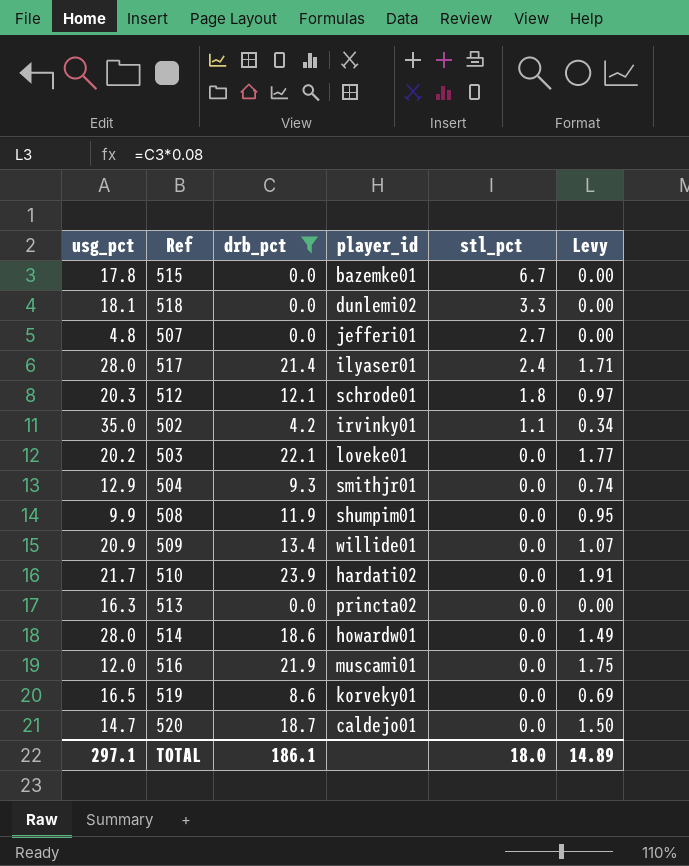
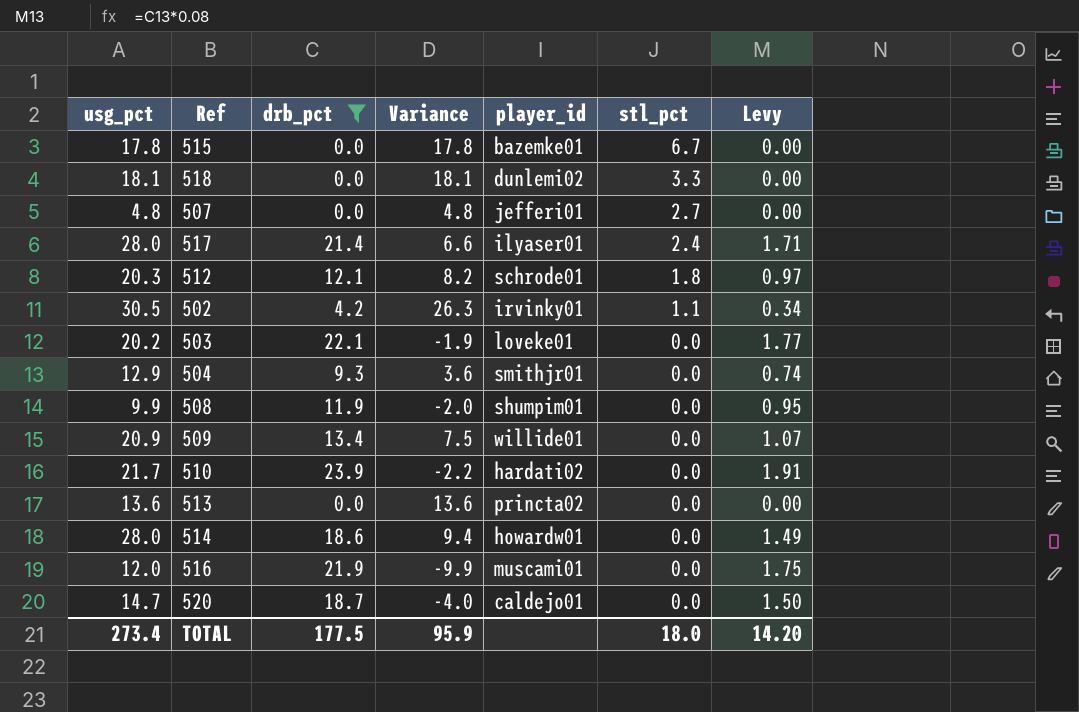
column Variance | formula: none -> [usg_pct] - [drb_pct]
row 519: 16.5 | 8.6 | korveky01 | 0.0 | 0.69 -> none
502 | usg_pct: 35.0 -> 30.5
513 | usg_pct: 16.3 -> 13.6
TOTAL | usg_pct: 297.1 -> 273.4
TOTAL | drb_pct: 186.1 -> 177.5
TOTAL | Levy: 14.89 -> 14.20

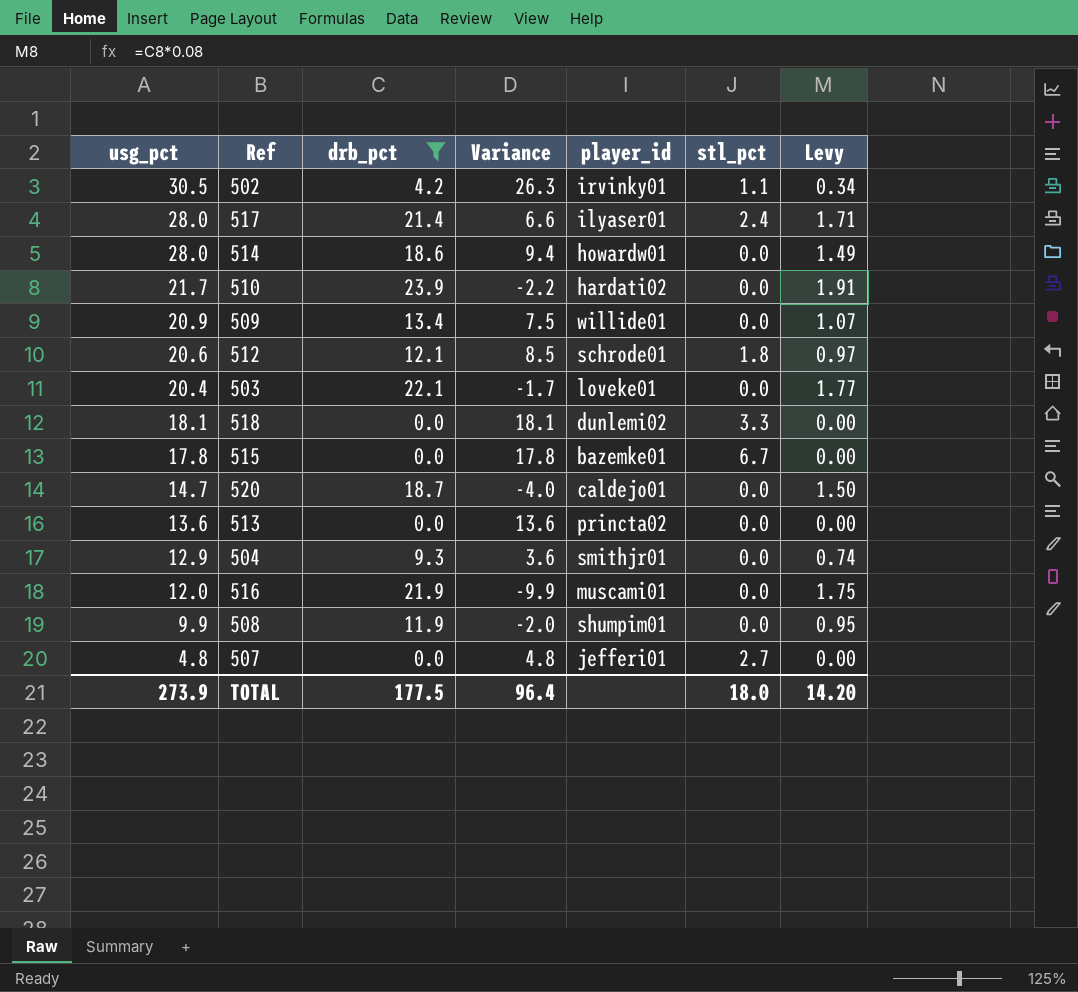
row order: stl_pct descending -> usg_pct descending
512 | usg_pct: 20.3 -> 20.6
512 | Variance: 8.2 -> 8.5
503 | usg_pct: 20.2 -> 20.4
503 | Variance: -1.9 -> -1.7
TOTAL | usg_pct: 273.4 -> 273.9
TOTAL | Variance: 95.9 -> 96.4

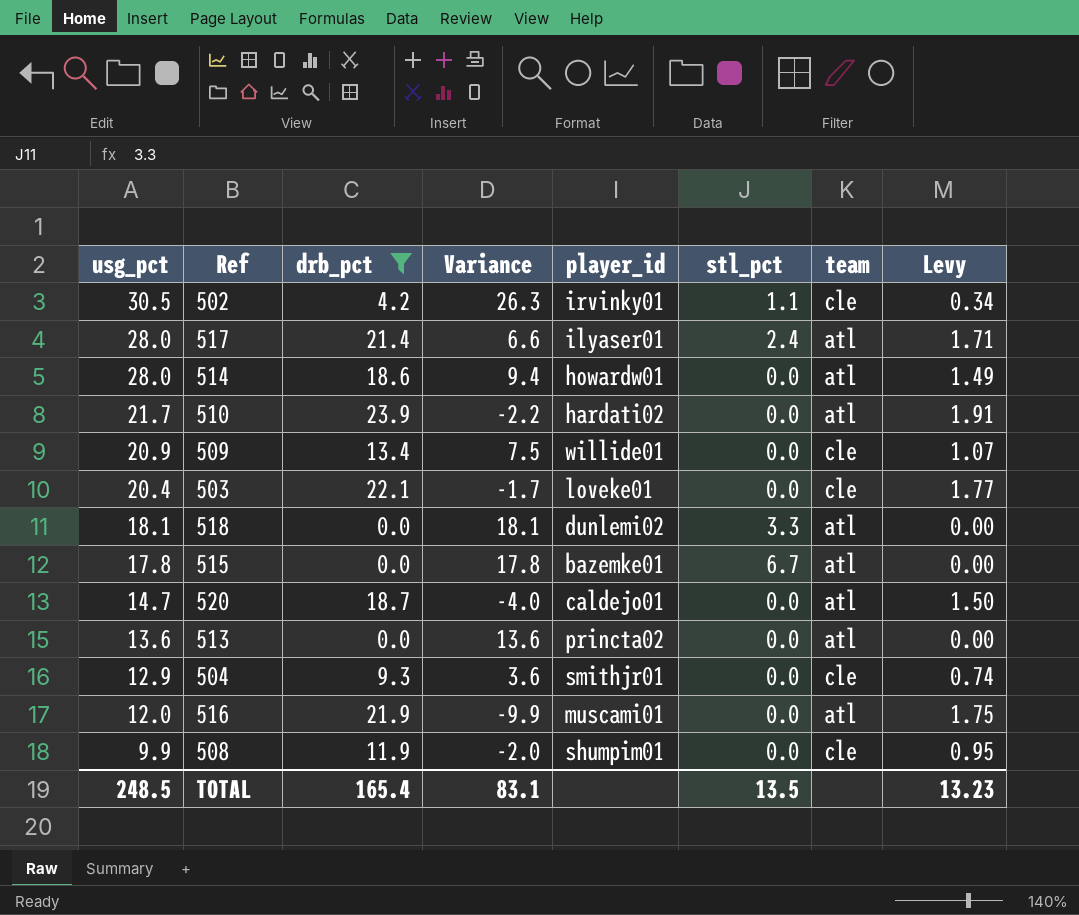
column team | position: none -> 7
row 512: 20.6 | 12.1 | 8.5 | schrode01 | 1.8 | 0.97 -> none
row 507: 4.8 | 0.0 | 4.8 | jefferi01 | 2.7 | 0.00 -> none
TOTAL | usg_pct: 273.9 -> 248.5
TOTAL | drb_pct: 177.5 -> 165.4
TOTAL | Variance: 96.4 -> 83.1
TOTAL | stl_pct: 18.0 -> 13.5
TOTAL | Levy: 14.20 -> 13.23

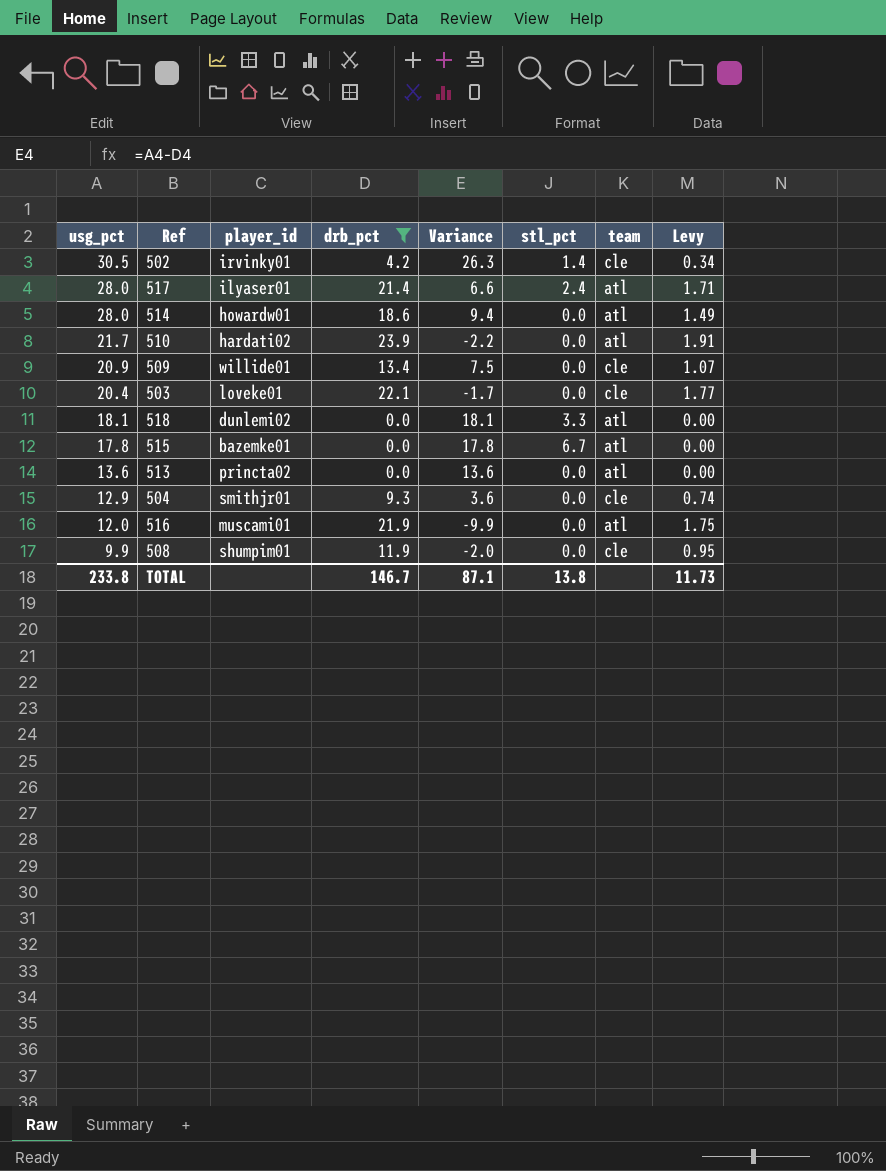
column player_id | position: 5 -> 3
row 520: 14.7 | 18.7 | -4.0 | caldejo01 | 0.0 | atl | 1.50 -> none
502 | stl_pct: 1.1 -> 1.4
TOTAL | usg_pct: 248.5 -> 233.8
TOTAL | drb_pct: 165.4 -> 146.7
TOTAL | Variance: 83.1 -> 87.1
TOTAL | stl_pct: 13.5 -> 13.8
TOTAL | Levy: 13.23 -> 11.73

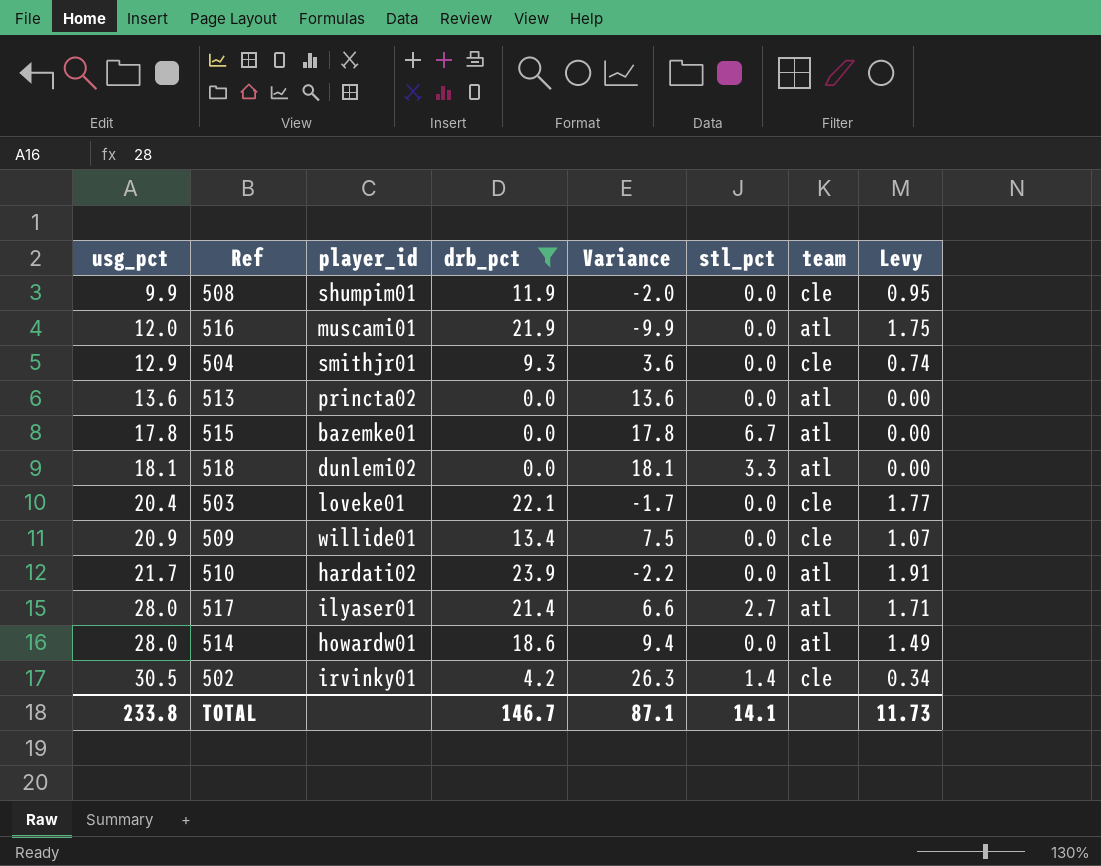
row order: usg_pct descending -> usg_pct ascending
517 | stl_pct: 2.4 -> 2.7
TOTAL | stl_pct: 13.8 -> 14.1

